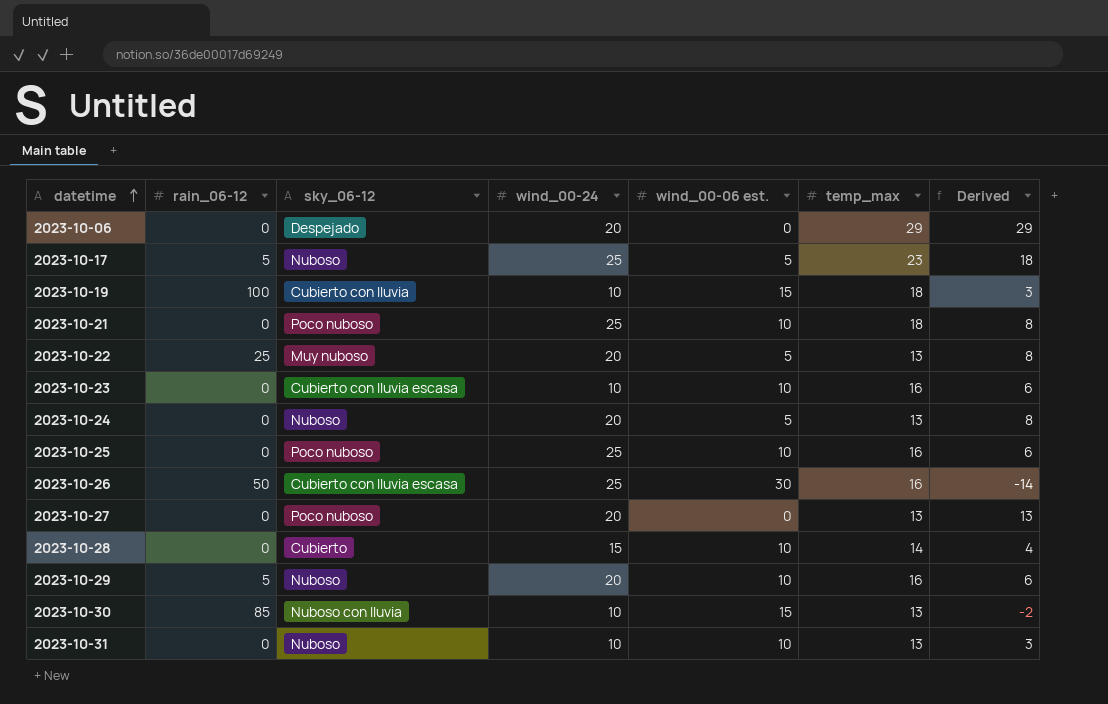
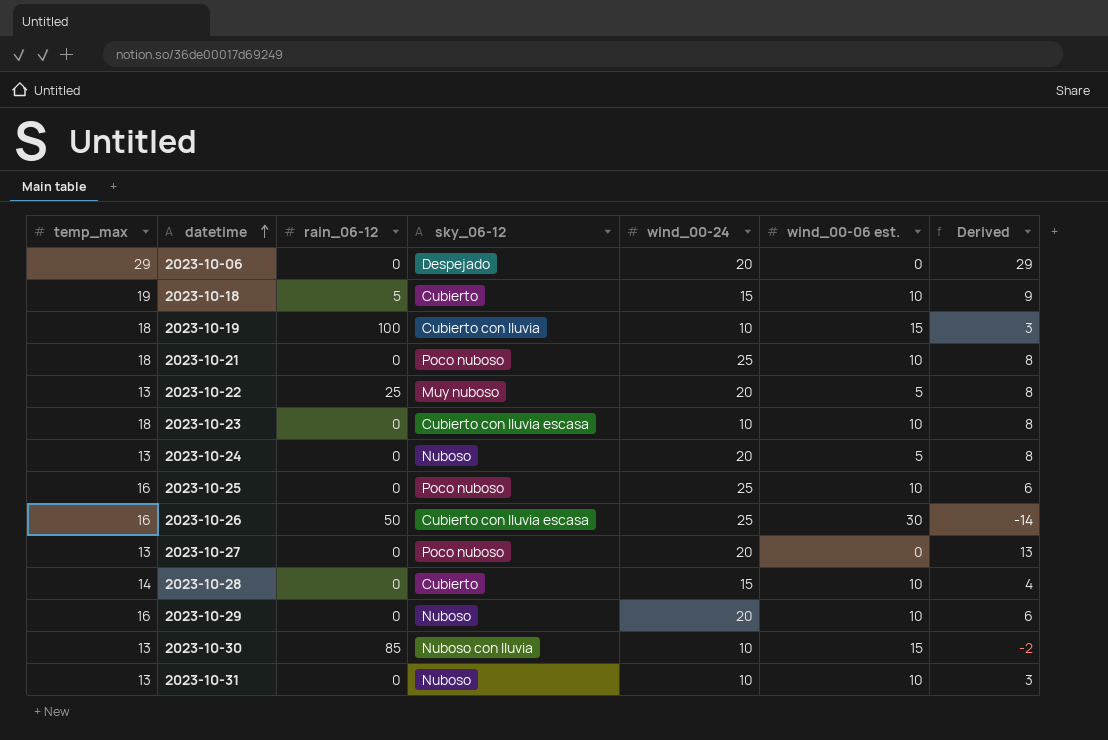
column temp_max | position: 6 -> 1
row 2023-10-17: 5 | Nuboso | 25 | 5 | 23 | 18 -> none
row 2023-10-18: none -> 19 | 5 | Cubierto | 15 | 10 | 9
2023-10-23 | temp_max: 16 -> 18
2023-10-23 | Derived: 6 -> 8
2023-10-29 | rain_06-12: 5 -> 0

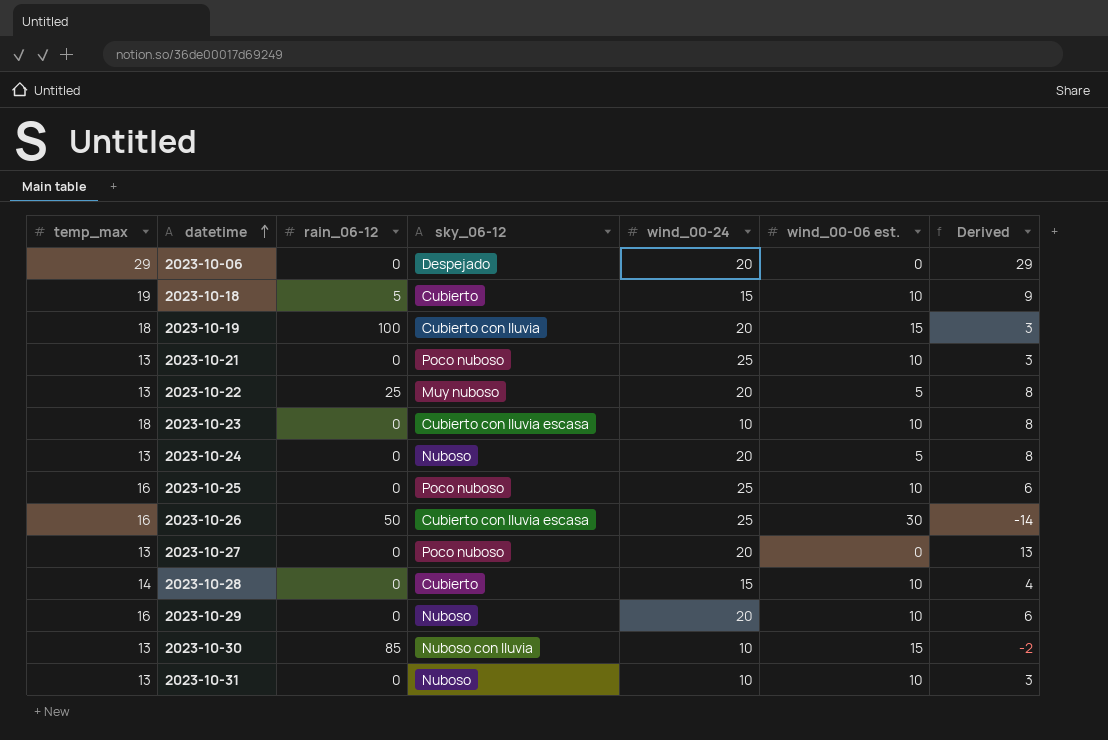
2023-10-19 | wind_00-24: 10 -> 20
2023-10-21 | temp_max: 18 -> 13
2023-10-21 | Derived: 8 -> 3

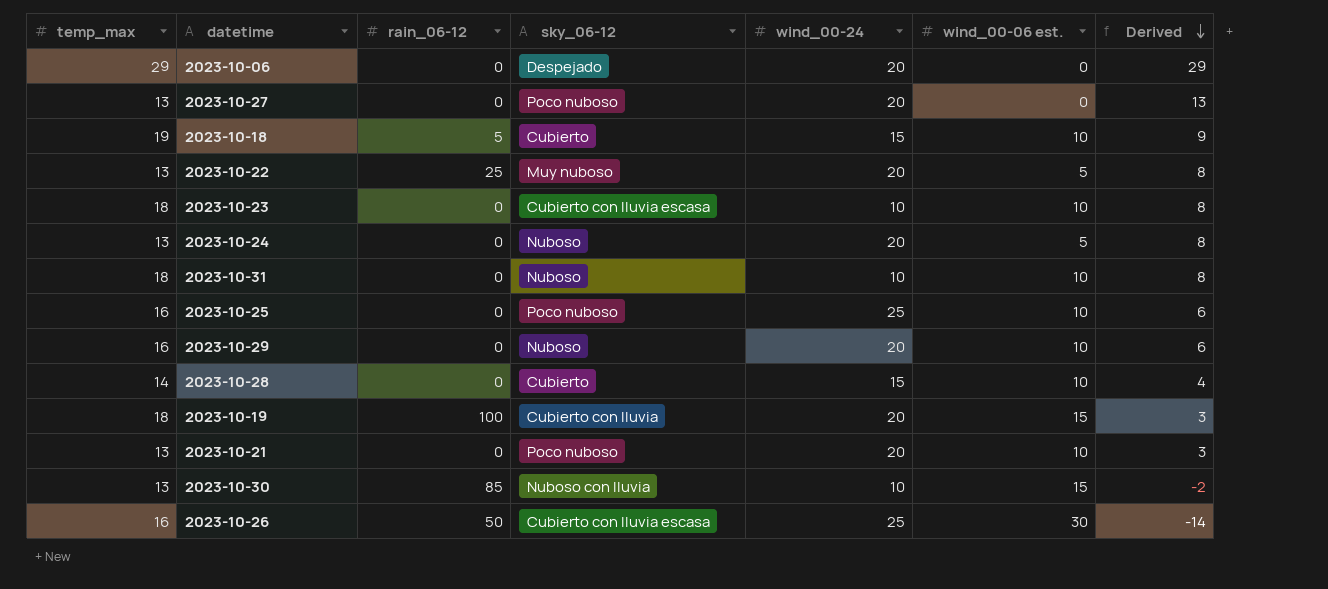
row order: datetime ascending -> Derived descending
2023-10-31 | temp_max: 13 -> 18
2023-10-31 | Derived: 3 -> 8
2023-10-21 | wind_00-24: 25 -> 20

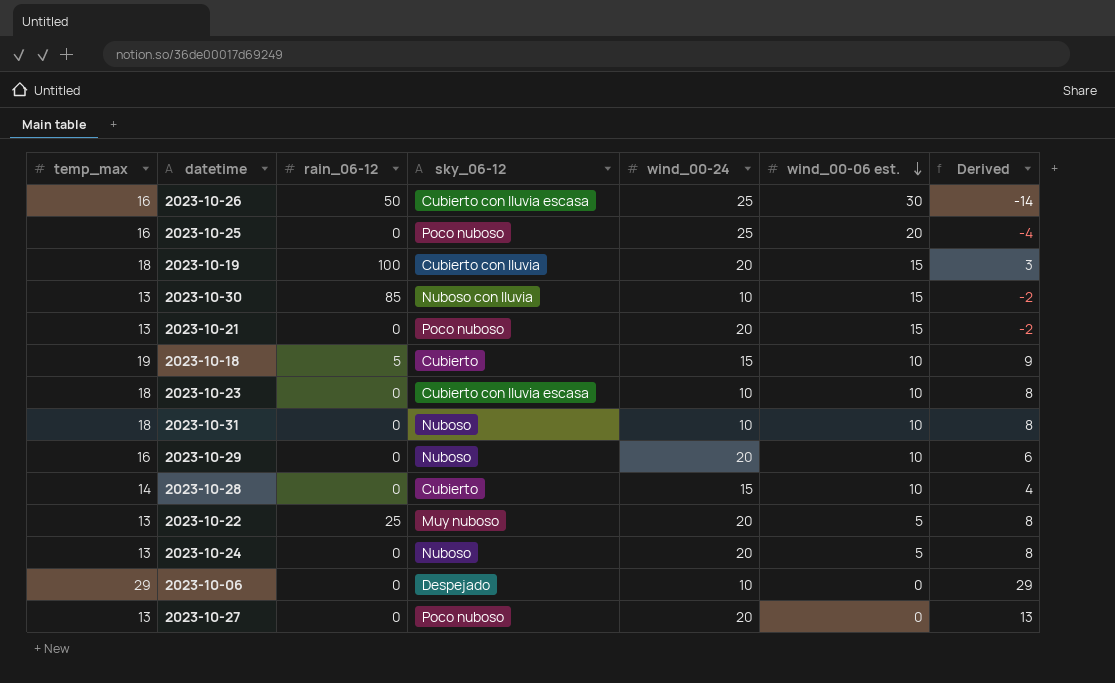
row order: Derived descending -> wind_00-06 est. descending
2023-10-25 | wind_00-06 est.: 10 -> 20
2023-10-25 | Derived: 6 -> -4
2023-10-21 | wind_00-06 est.: 10 -> 15
2023-10-21 | Derived: 3 -> -2
2023-10-06 | wind_00-24: 20 -> 10

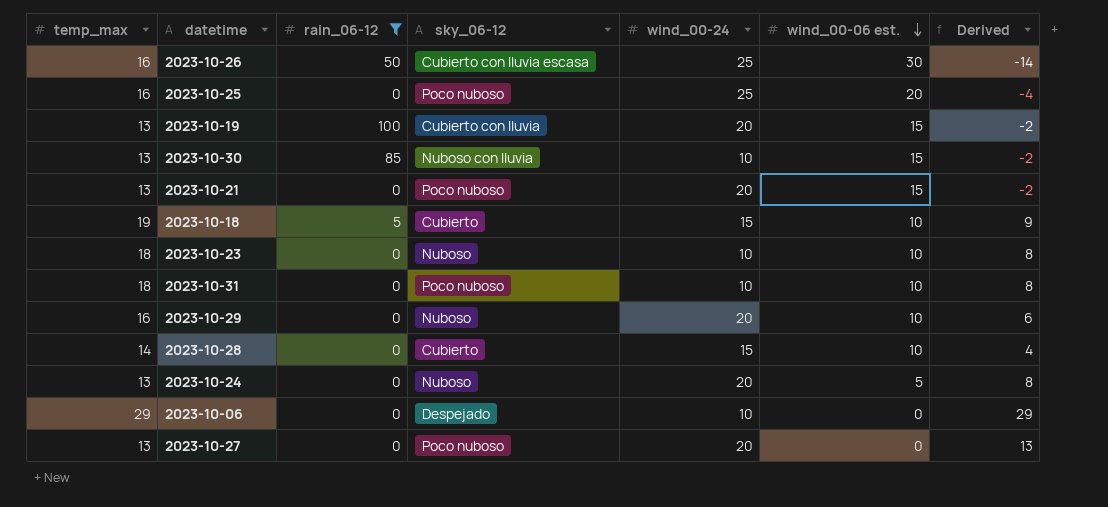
filter: none -> rain_06-12 != 25
2023-10-19 | temp_max: 18 -> 13
2023-10-19 | Derived: 3 -> -2
2023-10-23 | sky_06-12: Cubierto con lluvia escasa -> Nuboso
2023-10-31 | sky_06-12: Nuboso -> Poco nuboso

